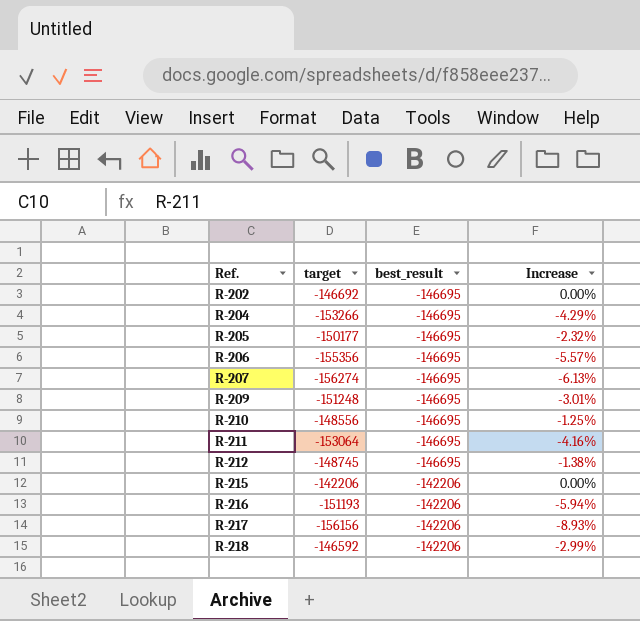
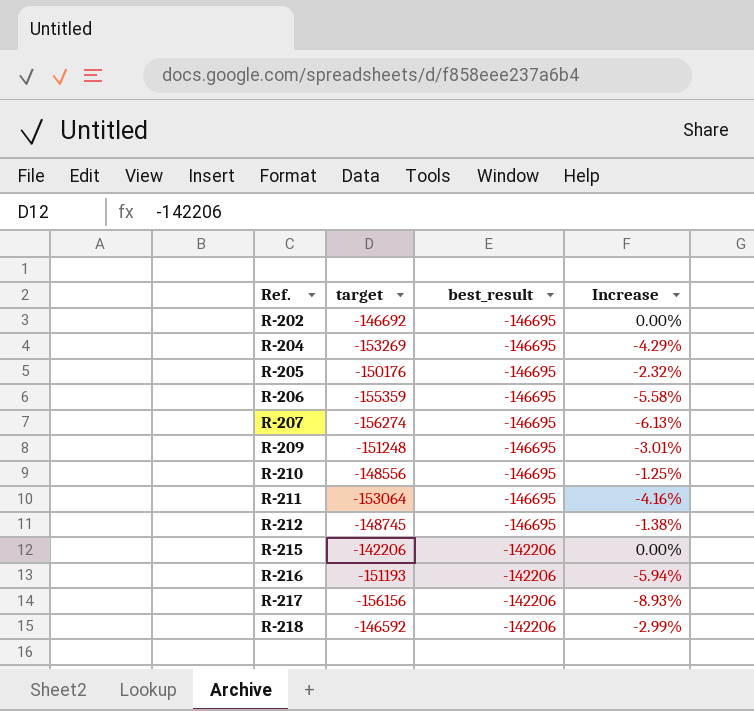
R-204 | target: -153266 -> -153269
R-205 | target: -150177 -> -150176
R-206 | target: -155356 -> -155359
R-206 | Increase: -5.57% -> -5.58%

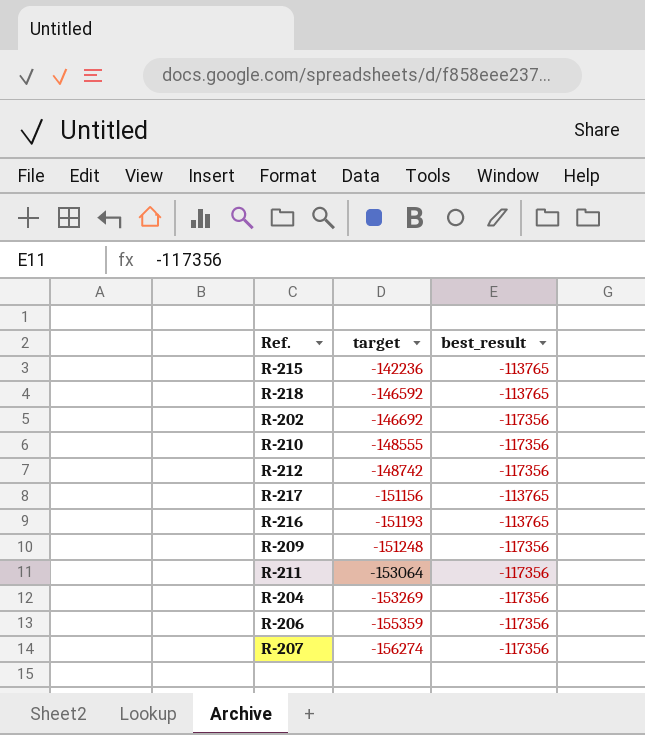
row order: Ref. ascending -> target descending
column Increase | formula: ([best_result] - [target]) / [target] -> none
row R-205: -150176 | -146695 | -2.32% -> none
R-215 | target: -142206 -> -142236
R-215 | best_result: -142206 -> -113765
R-218 | best_result: -142206 -> -113765
R-202 | best_result: -146695 -> -117356
R-210 | target: -148556 -> -148555
R-210 | best_result: -146695 -> -117356
R-212 | target: -148745 -> -148742
R-212 | best_result: -146695 -> -117356
R-217 | target: -156156 -> -151156
R-217 | best_result: -142206 -> -113765
R-216 | best_result: -142206 -> -113765
R-209 | best_result: -146695 -> -117356
R-211 | best_result: -146695 -> -117356
R-204 | best_result: -146695 -> -117356
R-206 | best_result: -146695 -> -117356
R-207 | best_result: -146695 -> -117356

